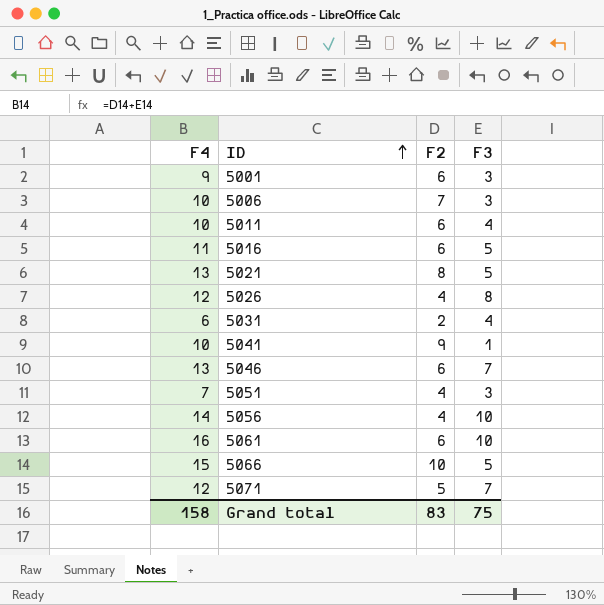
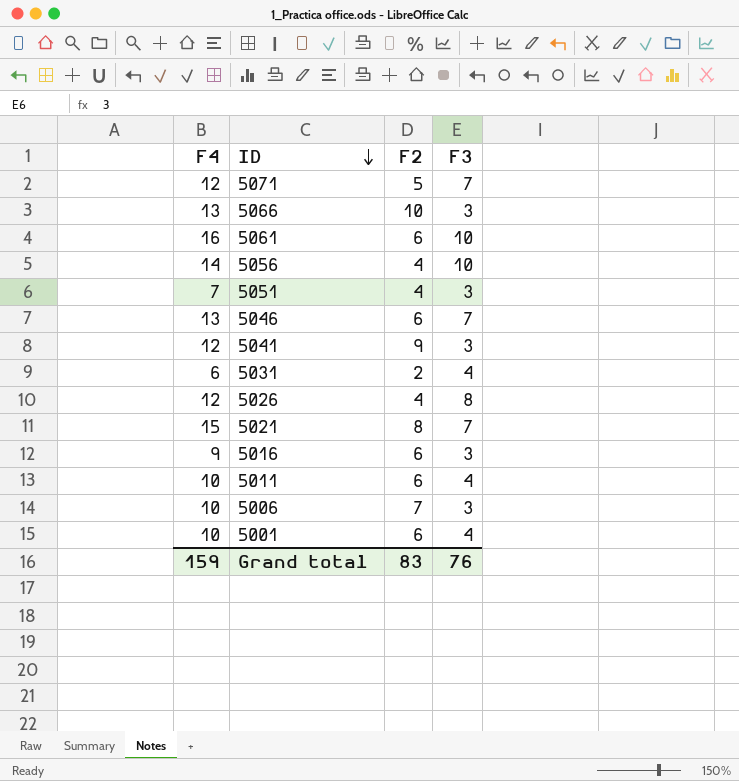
row order: ID ascending -> ID descending
5066 | F4: 15 -> 13
5066 | F3: 5 -> 3
5041 | F4: 10 -> 12
5041 | F3: 1 -> 3
5021 | F4: 13 -> 15
5021 | F3: 5 -> 7
5016 | F4: 11 -> 9
5016 | F3: 5 -> 3
5001 | F4: 9 -> 10
5001 | F3: 3 -> 4
Grand total | F4: 158 -> 159
Grand total | F3: 75 -> 76

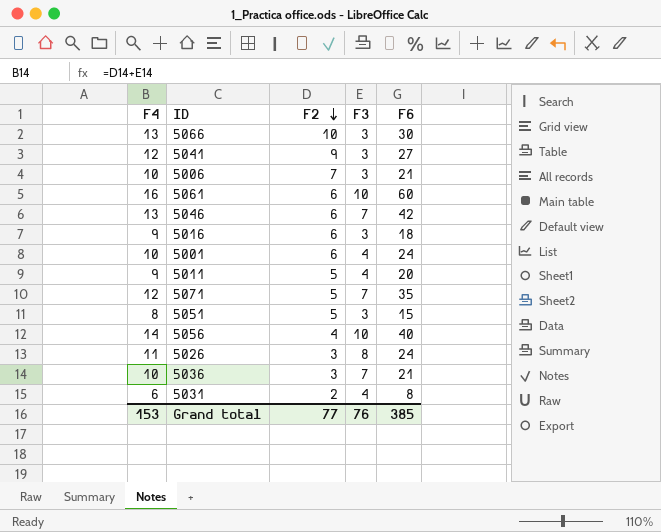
row order: ID descending -> F2 descending
column F6 | formula: none -> [F2] * [F3]
row 5021: 15 | 8 | 7 -> none
5011 | F4: 10 -> 9
5011 | F2: 6 -> 5
5051 | F4: 7 -> 8
5051 | F2: 4 -> 5
5026 | F4: 12 -> 11
5026 | F2: 4 -> 3
row 5036: none -> 10 | 3 | 7 | 21
Grand total | F4: 159 -> 153
Grand total | F2: 83 -> 77

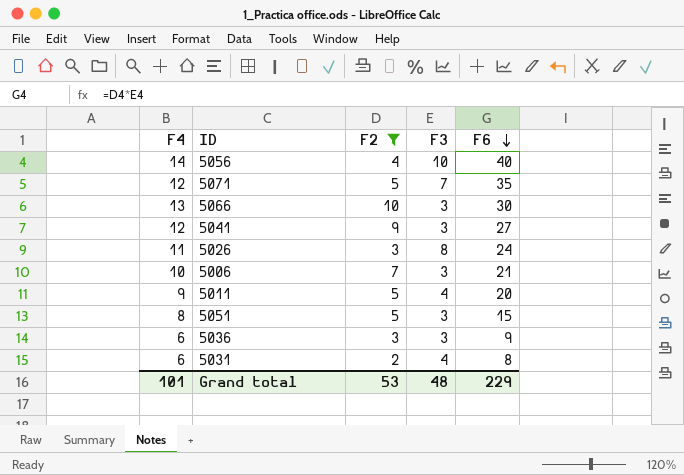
filter: none -> F2 != 6
row order: F2 descending -> F6 descending
5036 | F4: 10 -> 6
5036 | F3: 7 -> 3
5036 | F6: 21 -> 9
Grand total | F4: 153 -> 101
Grand total | F2: 77 -> 53
Grand total | F3: 76 -> 48
Grand total | F6: 385 -> 229

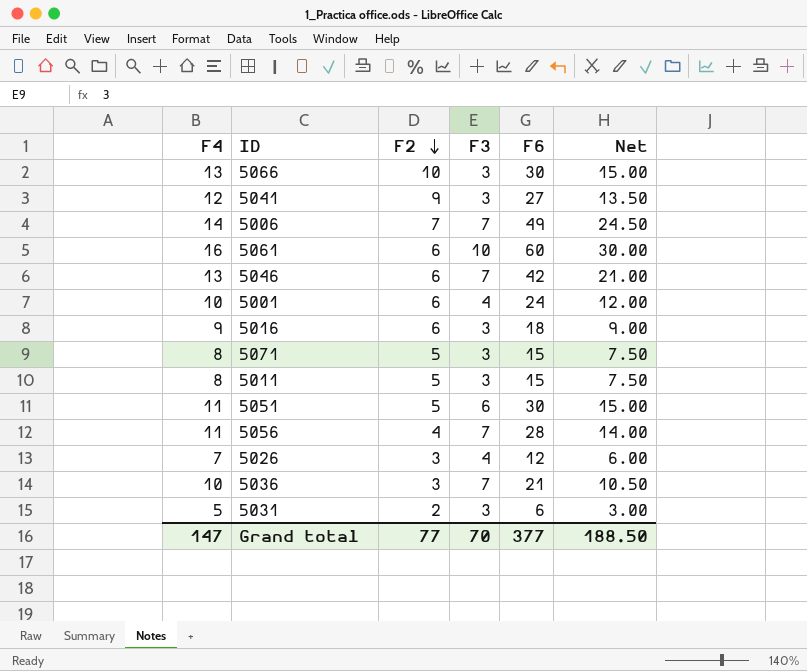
filter: F2 != 6 -> none
row order: F6 descending -> F2 descending
column Net | formula: none -> [F6] * 0.5
5006 | F4: 10 -> 14
5006 | F3: 3 -> 7
5006 | F6: 21 -> 49
5071 | F4: 12 -> 8
5071 | F3: 7 -> 3
5071 | F6: 35 -> 15
5011 | F4: 9 -> 8
5011 | F3: 4 -> 3
5011 | F6: 20 -> 15
5051 | F4: 8 -> 11
5051 | F3: 3 -> 6
5051 | F6: 15 -> 30
5056 | F4: 14 -> 11
5056 | F3: 10 -> 7
5056 | F6: 40 -> 28
5026 | F4: 11 -> 7
5026 | F3: 8 -> 4
5026 | F6: 24 -> 12
5036 | F4: 6 -> 10
5036 | F3: 3 -> 7
5036 | F6: 9 -> 21
5031 | F4: 6 -> 5
5031 | F3: 4 -> 3
5031 | F6: 8 -> 6
Grand total | F4: 101 -> 147
Grand total | F2: 53 -> 77
Grand total | F3: 48 -> 70
Grand total | F6: 229 -> 377

